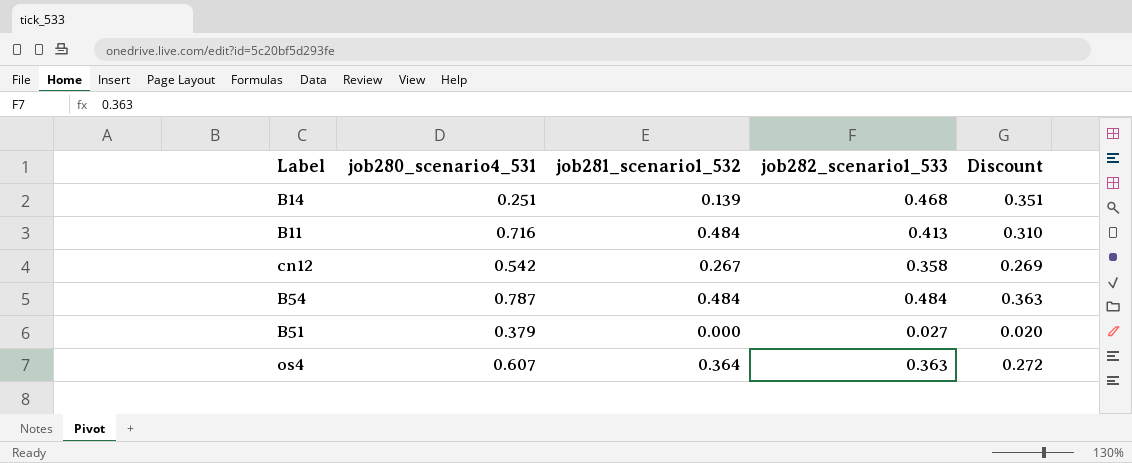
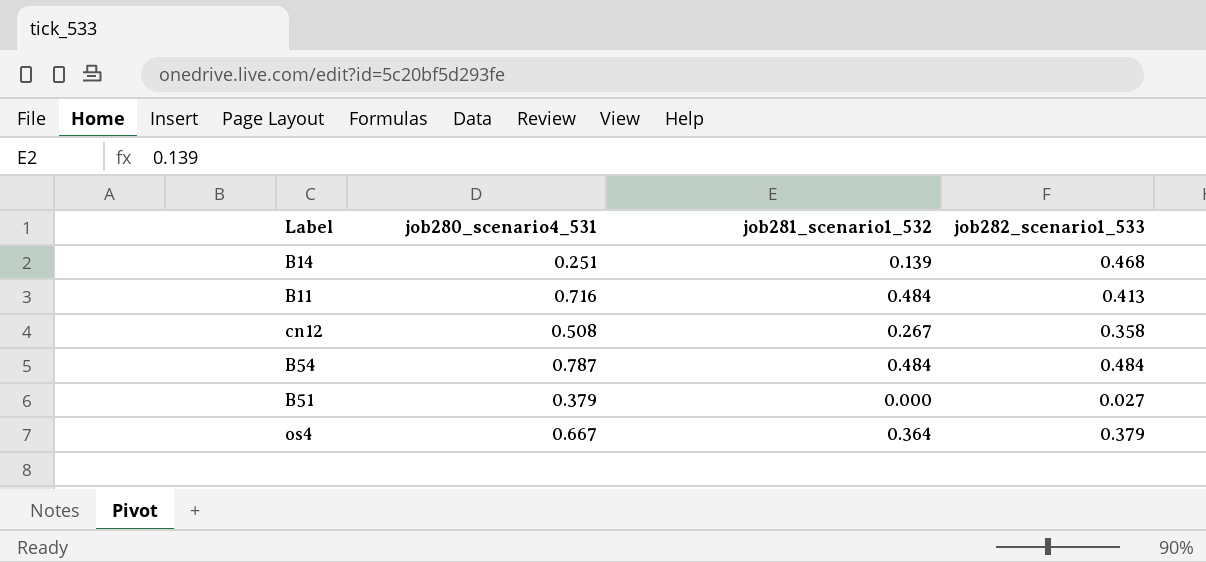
column Discount | formula: [job282_scenario1_533] * 0.75 -> none
cn12 | job280_scenario4_531: 0.542 -> 0.508
os4 | job280_scenario4_531: 0.607 -> 0.667
os4 | job282_scenario1_533: 0.363 -> 0.379

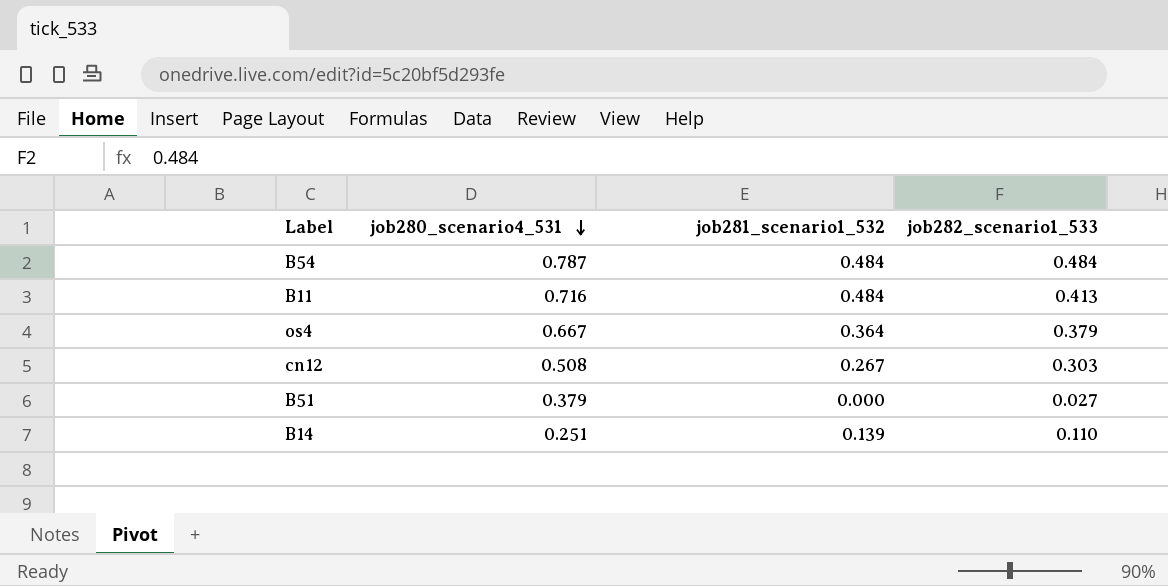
row order: none -> job280_scenario4_531 descending
cn12 | job282_scenario1_533: 0.358 -> 0.303
B14 | job282_scenario1_533: 0.468 -> 0.110

